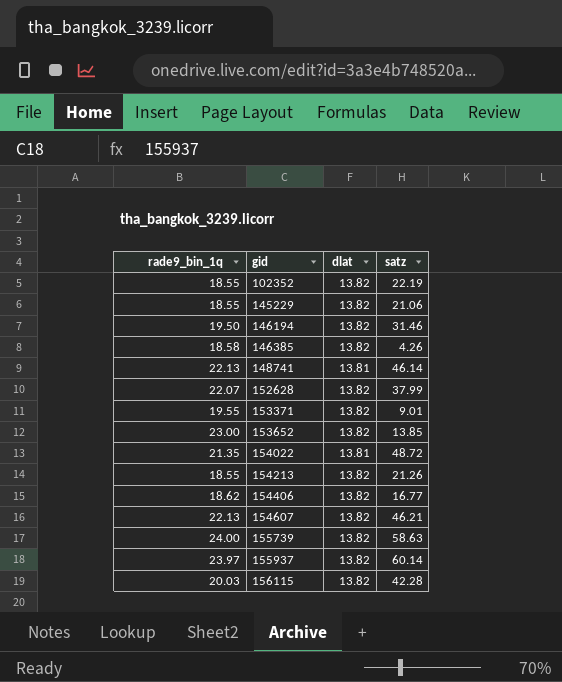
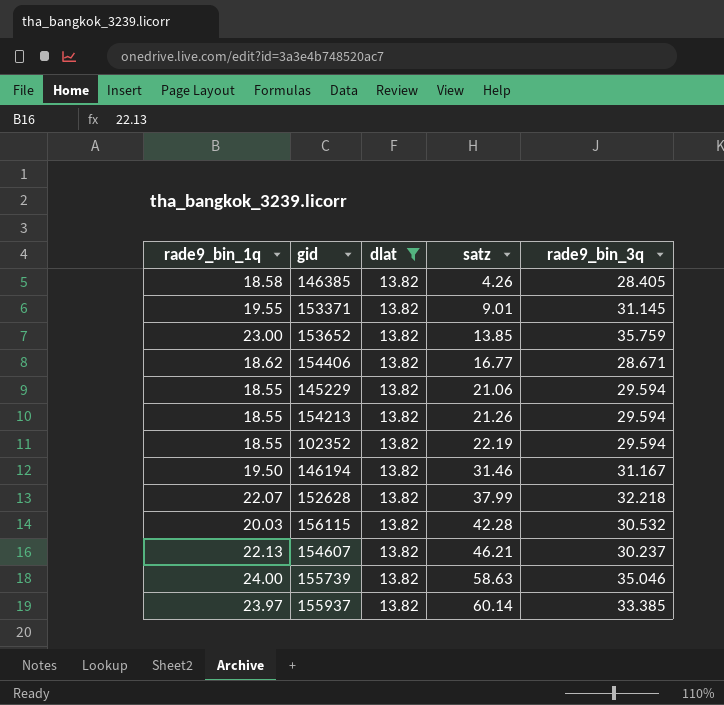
filter: none -> dlat = 13.82
row order: gid ascending -> satz ascending
column rade9_bin_3q | position: none -> 5

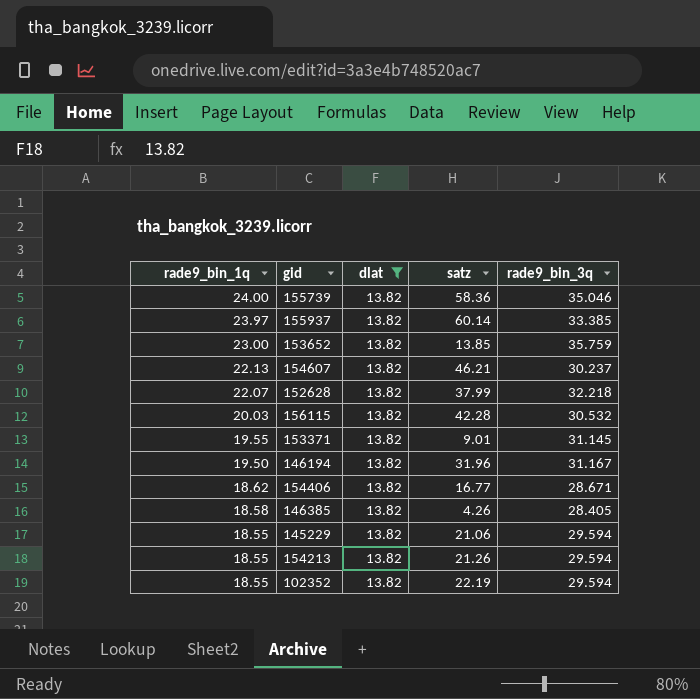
row order: satz ascending -> rade9_bin_1q descending
155739 | satz: 58.63 -> 58.36
146194 | satz: 31.46 -> 31.96

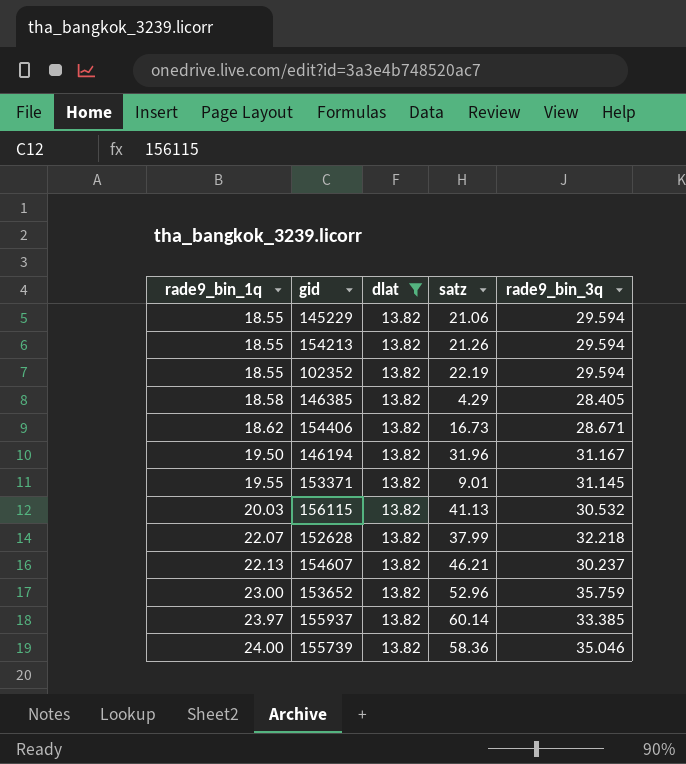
row order: rade9_bin_1q descending -> rade9_bin_1q ascending
146385 | satz: 4.26 -> 4.29
154406 | satz: 16.77 -> 16.73
156115 | satz: 42.28 -> 41.13
153652 | satz: 13.85 -> 52.96

